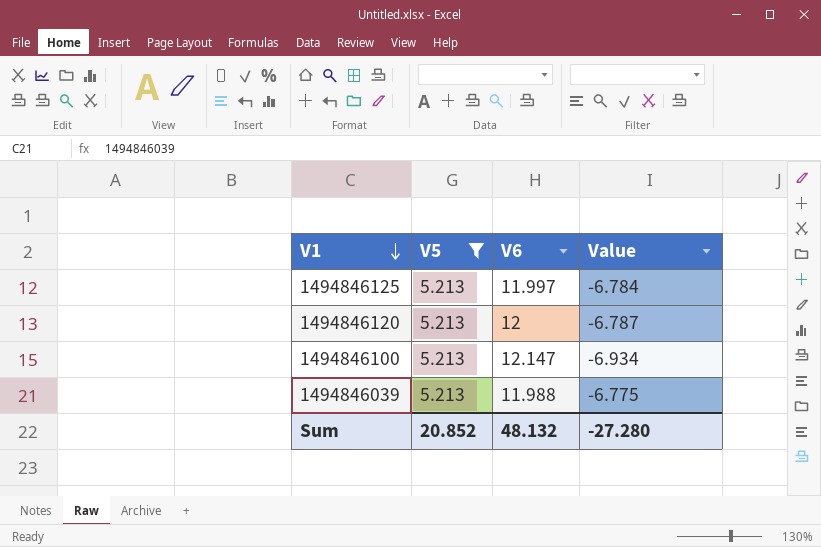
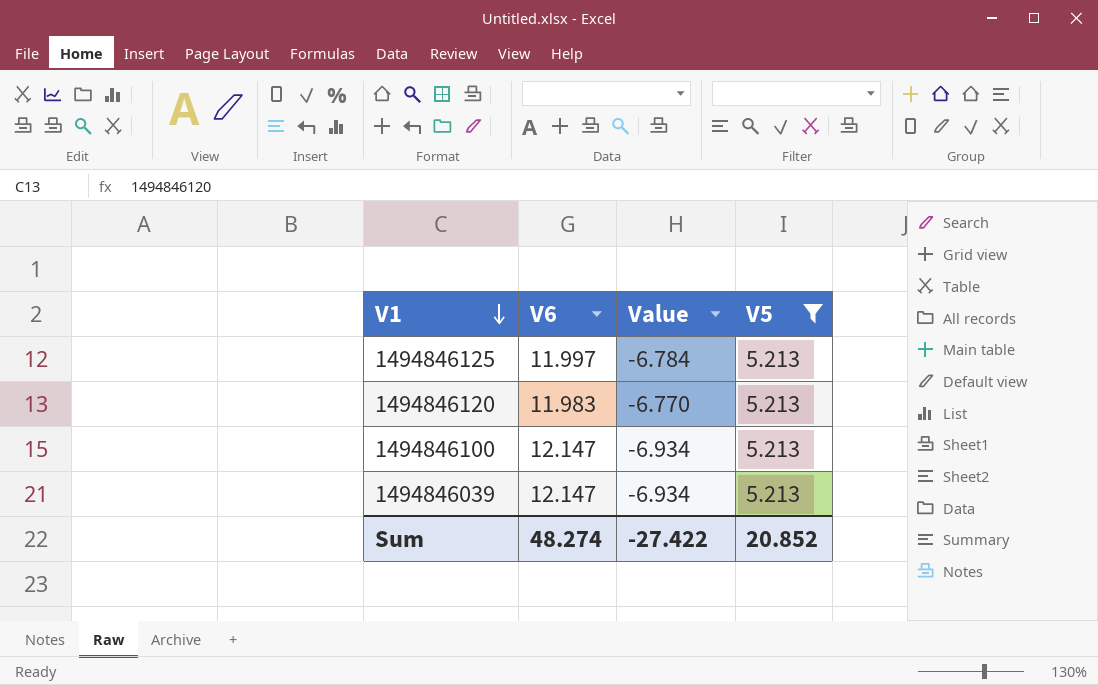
column V5 | position: 2 -> 4
1494846120 | V6: 12 -> 11.983
1494846120 | Value: -6.787 -> -6.770
1494846039 | V6: 11.988 -> 12.147
1494846039 | Value: -6.775 -> -6.934
Sum | V6: 48.132 -> 48.274
Sum | Value: -27.280 -> -27.422

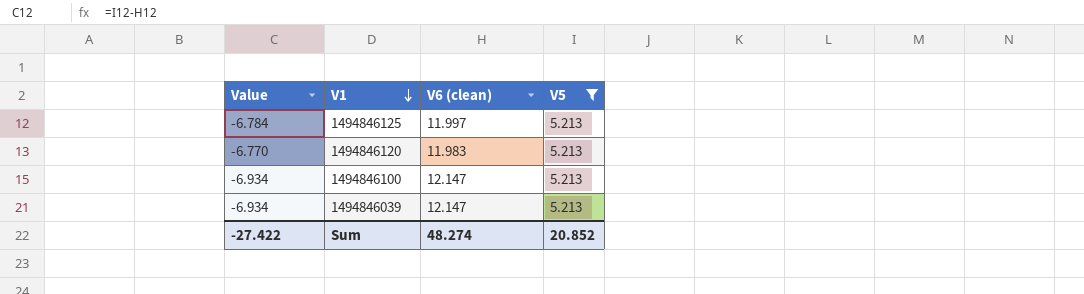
column Value | position: 3 -> 1
column name: V6 -> V6 (clean)

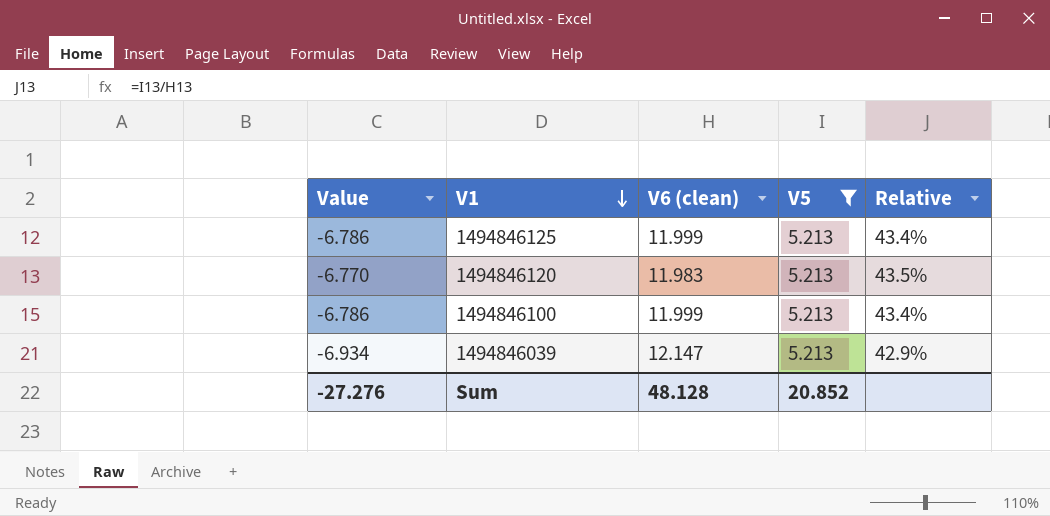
column Relative | formula: none -> [V5] / [V6 (clean)]
1494846125 | Value: -6.784 -> -6.786
1494846125 | V6 (clean): 11.997 -> 11.999
1494846100 | Value: -6.934 -> -6.786
1494846100 | V6 (clean): 12.147 -> 11.999
Sum | Value: -27.422 -> -27.276
Sum | V6 (clean): 48.274 -> 48.128

